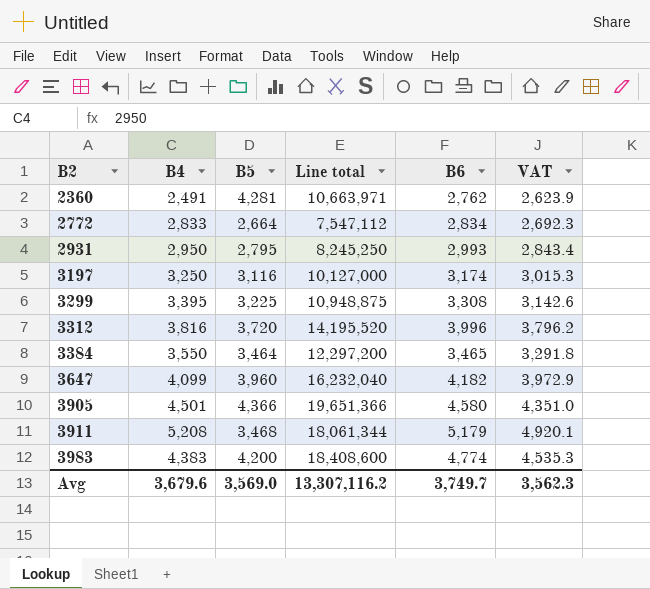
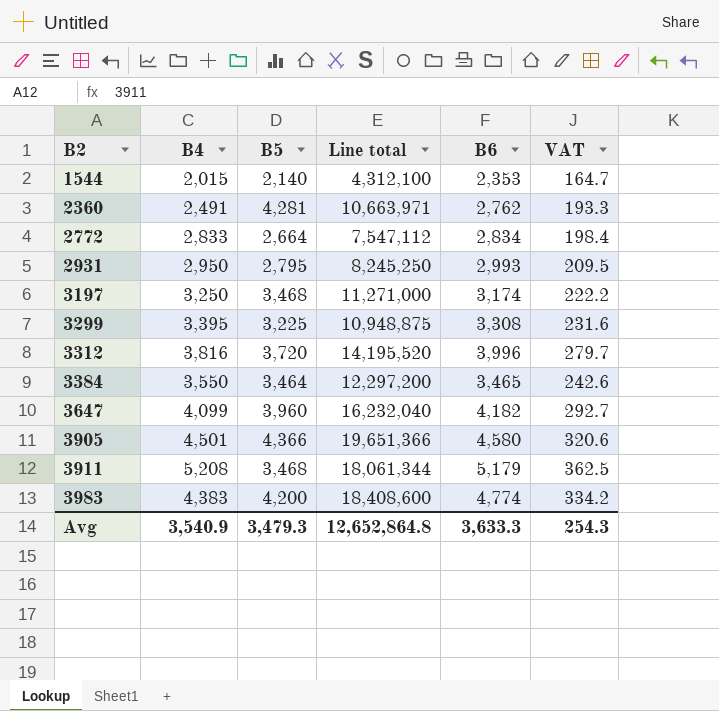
column VAT | formula: [B6] * 0.95 -> [B6] * 0.07
row 1544: none -> 2,015 | 2,140 | 4,312,100 | 2,353 | 164.7
3197 | B5: 3,116 -> 3,468
3197 | Line total: 10,127,000 -> 11,271,000
Avg | B4: 3,679.6 -> 3,540.9
Avg | B5: 3,569.0 -> 3,479.3
Avg | Line total: 13,307,116.2 -> 12,652,864.8
Avg | B6: 3,749.7 -> 3,633.3
Avg | VAT: 3,562.3 -> 254.3

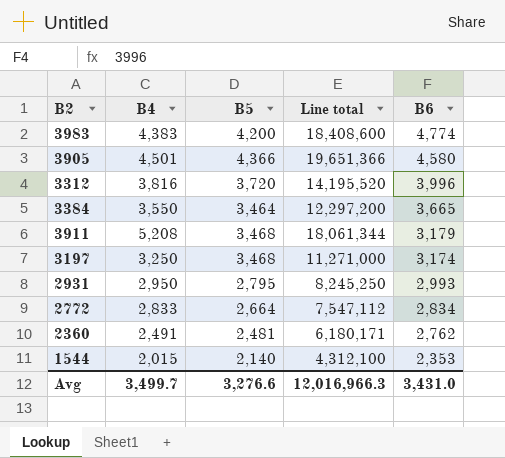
row order: B2 ascending -> B6 descending
column VAT | formula: [B6] * 0.07 -> none
row 3299: 3,395 | 3,225 | 10,948,875 | 3,308 | 231.6 -> none
row 3647: 4,099 | 3,960 | 16,232,040 | 4,182 | 292.7 -> none
3384 | B6: 3,465 -> 3,665
3911 | B6: 5,179 -> 3,179
2360 | B5: 4,281 -> 2,481
2360 | Line total: 10,663,971 -> 6,180,171
Avg | B4: 3,540.9 -> 3,499.7
Avg | B5: 3,479.3 -> 3,276.6
Avg | Line total: 12,652,864.8 -> 12,016,966.3
Avg | B6: 3,633.3 -> 3,431.0

